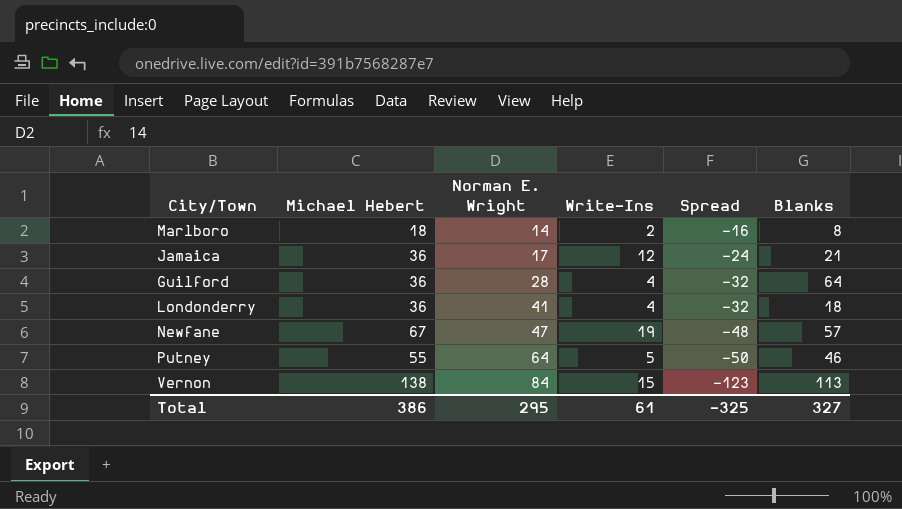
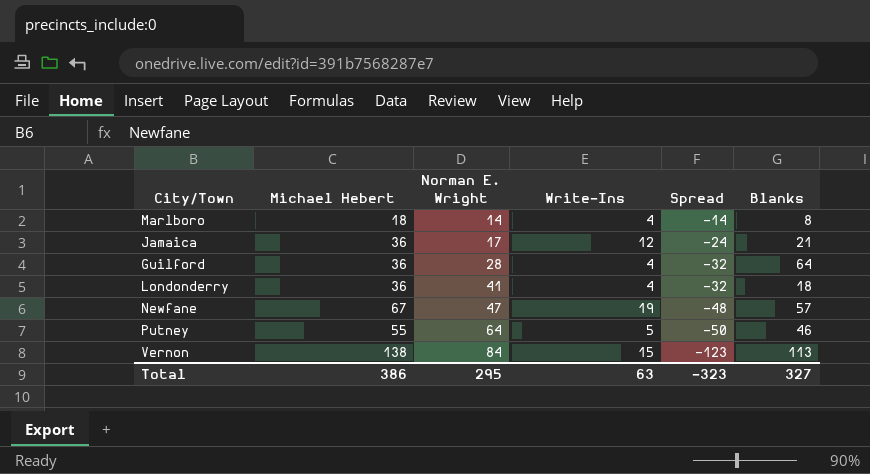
Marlboro | Write-Ins: 2 -> 4
Marlboro | Spread: -16 -> -14
Total | Write-Ins: 61 -> 63
Total | Spread: -325 -> -323

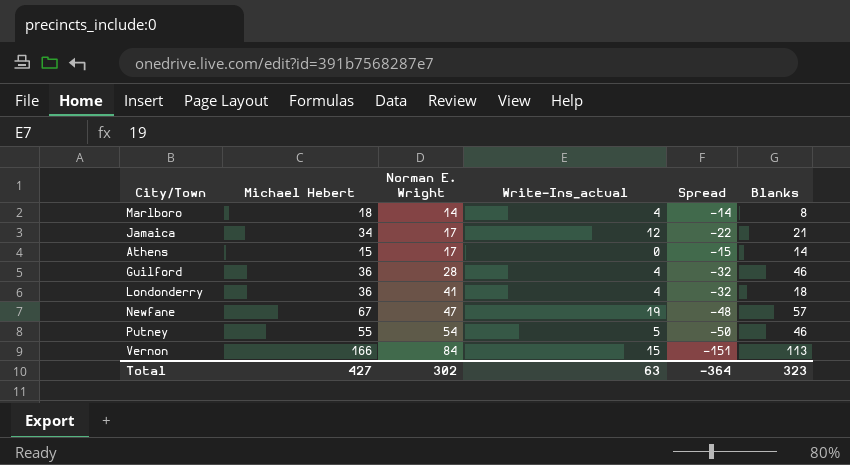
column name: Write-Ins -> Write-Ins_actual
Jamaica | Michael Hebert: 36 -> 34
Jamaica | Spread: -24 -> -22
row Athens: none -> 15 | 17 | 0 | -15 | 14
Guilford | Blanks: 64 -> 46
Putney | Norman E. Wright: 64 -> 54
Vernon | Michael Hebert: 138 -> 166
Vernon | Spread: -123 -> -151
Total | Michael Hebert: 386 -> 427
Total | Norman E. Wright: 295 -> 302
Total | Spread: -323 -> -364
Total | Blanks: 327 -> 323

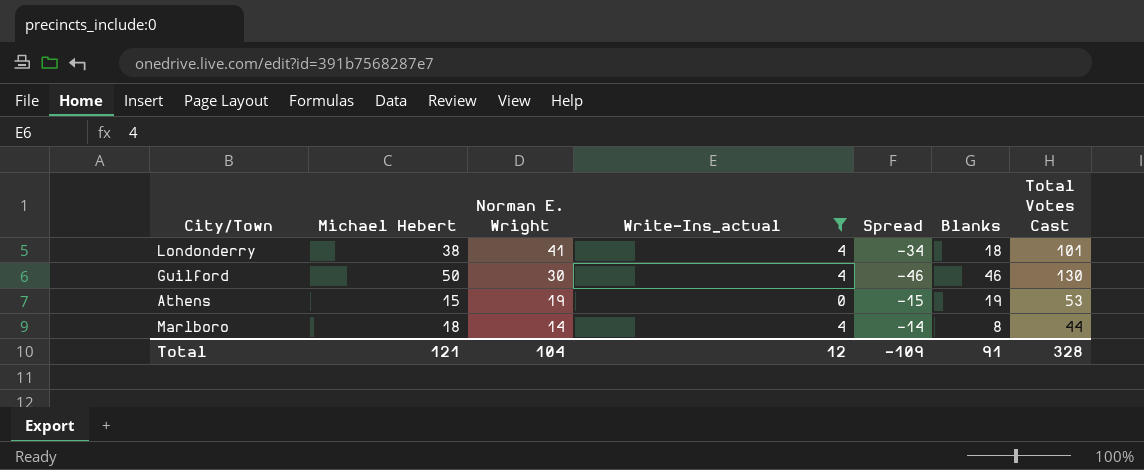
filter: none -> Write-Ins_actual <= 4
row order: Norman E. Wright ascending -> Norman E. Wright descending
column Total Votes Cast | formula: none -> [Michael Hebert] + [Norman E. Wright] + [Write-Ins_actual] + [Blanks]
Londonderry | Michael Hebert: 36 -> 38
Londonderry | Spread: -32 -> -34
Guilford | Michael Hebert: 36 -> 50
Guilford | Norman E. Wright: 28 -> 30
Guilford | Spread: -32 -> -46
Athens | Norman E. Wright: 17 -> 19
Athens | Blanks: 14 -> 19
Total | Michael Hebert: 427 -> 121
Total | Norman E. Wright: 302 -> 104
Total | Write-Ins_actual: 63 -> 12
Total | Spread: -364 -> -109
Total | Blanks: 323 -> 91

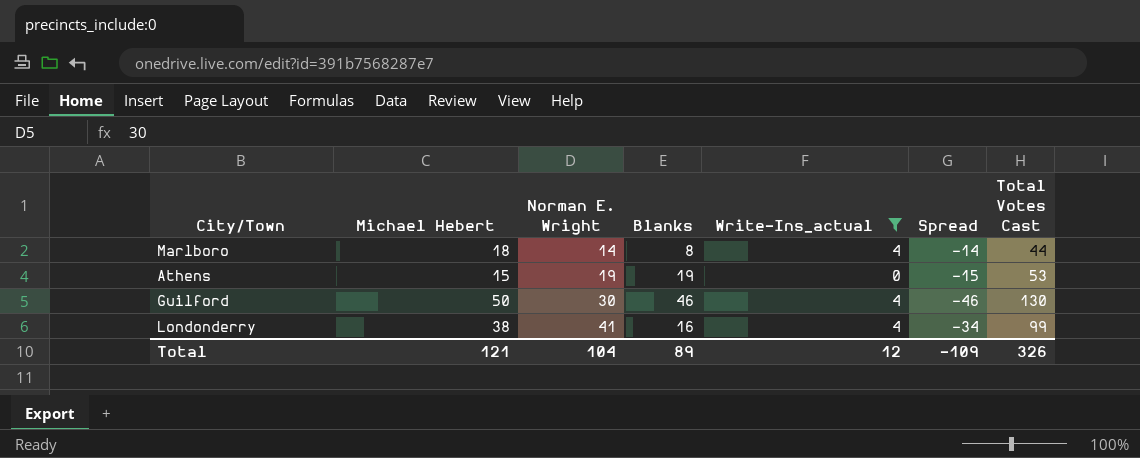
row order: Norman E. Wright descending -> Norman E. Wright ascending
column Blanks | position: 6 -> 4
Londonderry | Blanks: 18 -> 16
Londonderry | Total Votes Cast: 101 -> 99
Total | Blanks: 91 -> 89
Total | Total Votes Cast: 328 -> 326

